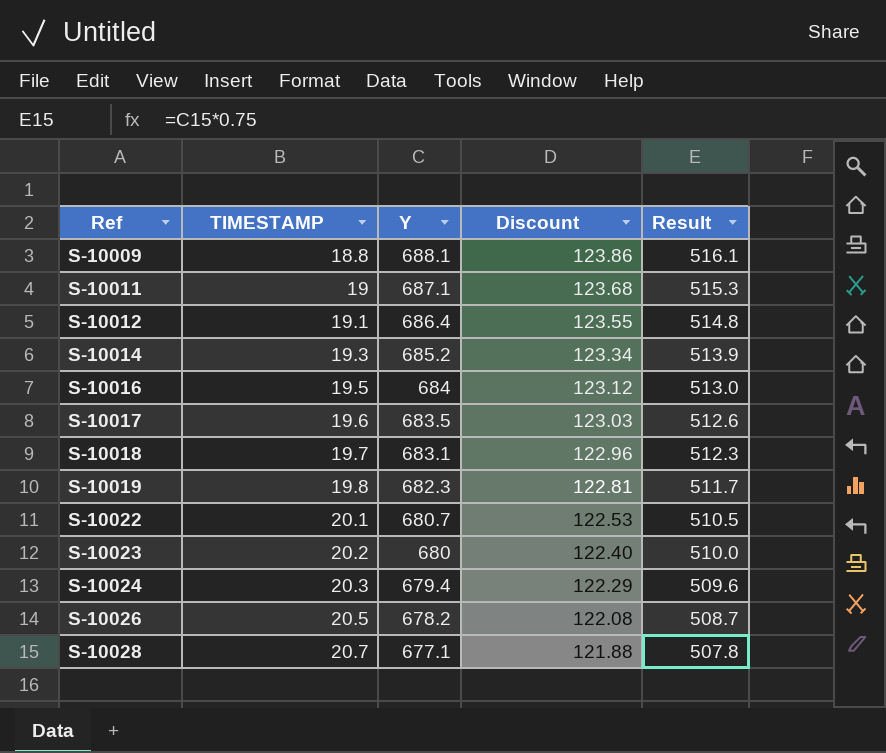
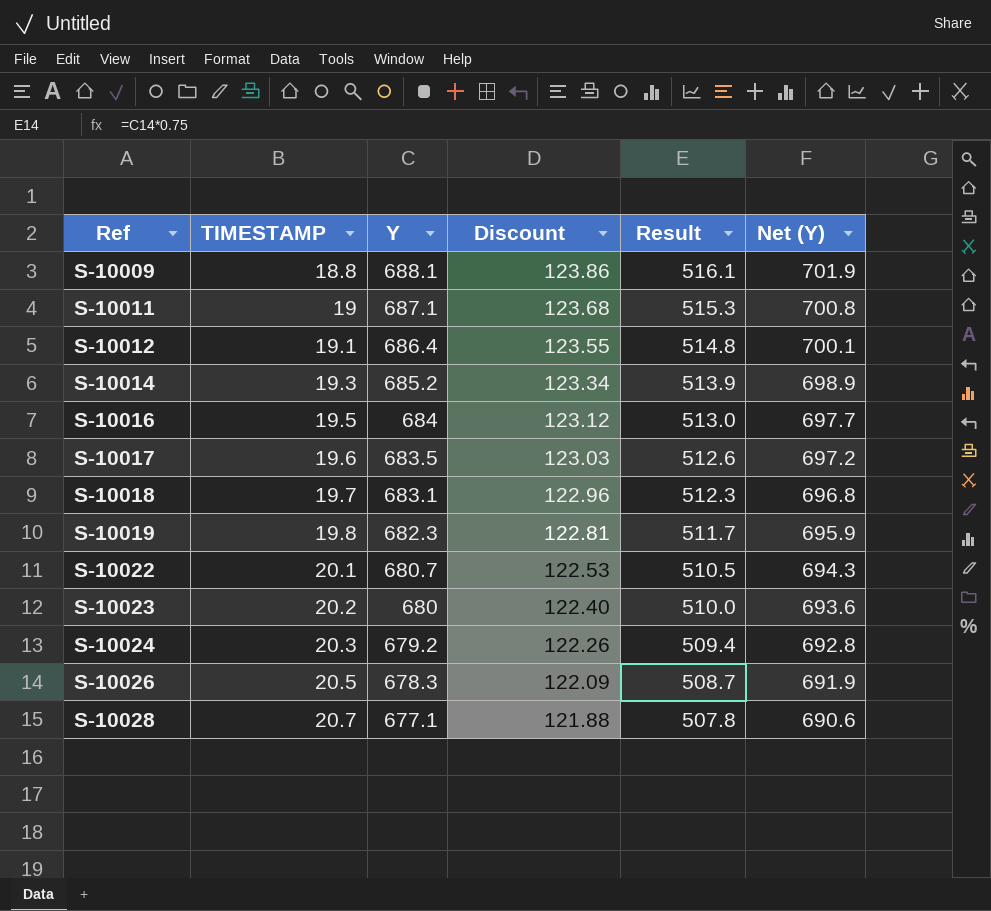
column Net (Y) | formula: none -> [Y] * 1.02
S-10024 | Y: 679.4 -> 679.2
S-10024 | Discount: 122.29 -> 122.26
S-10024 | Result: 509.6 -> 509.4
S-10026 | Y: 678.2 -> 678.3
S-10026 | Discount: 122.08 -> 122.09

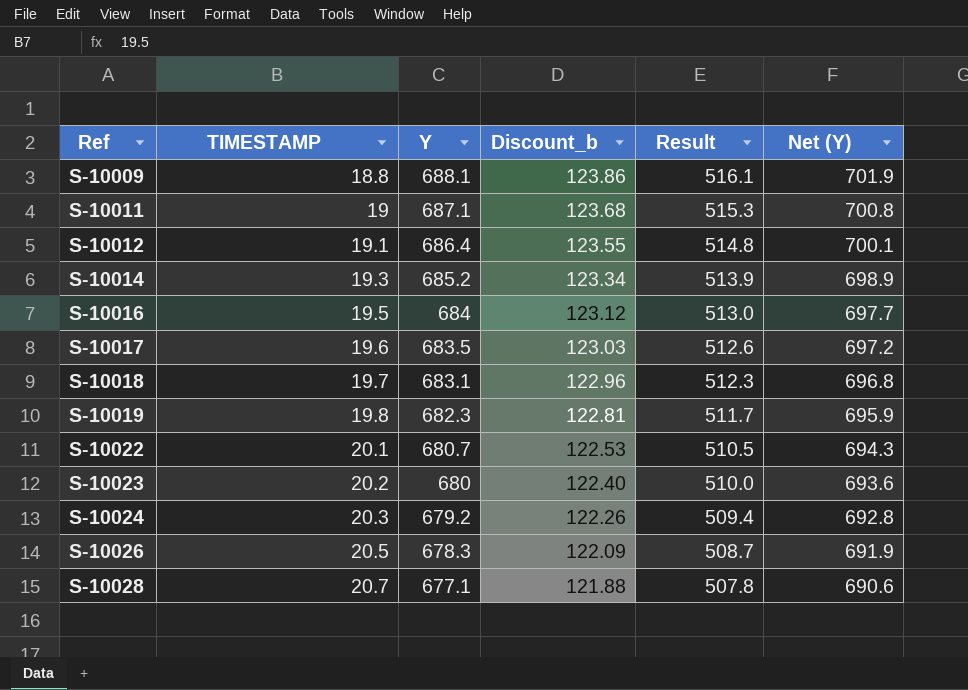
column name: Discount -> Discount_b

